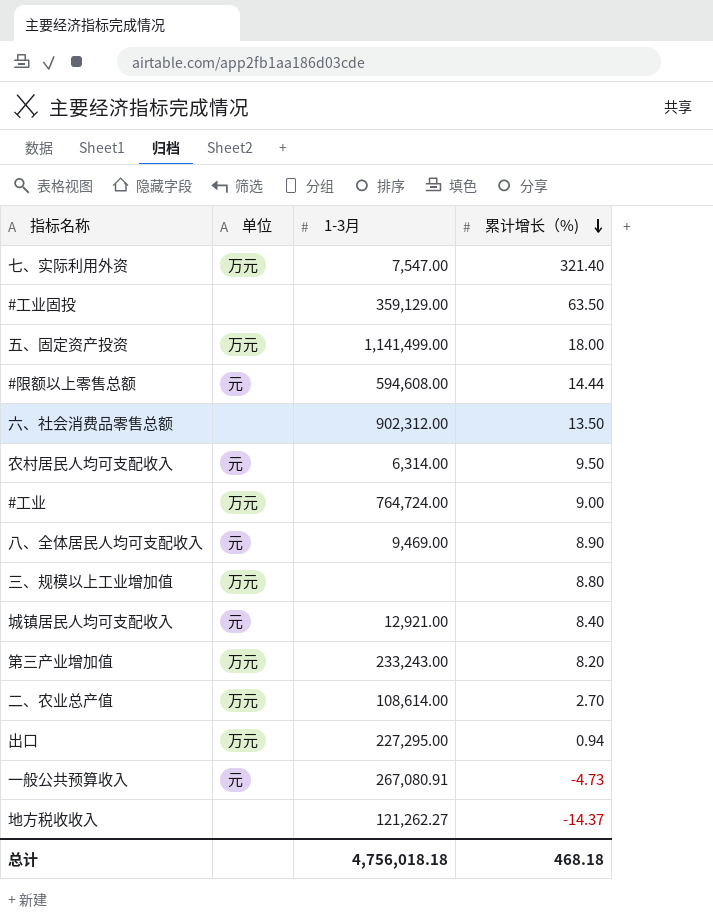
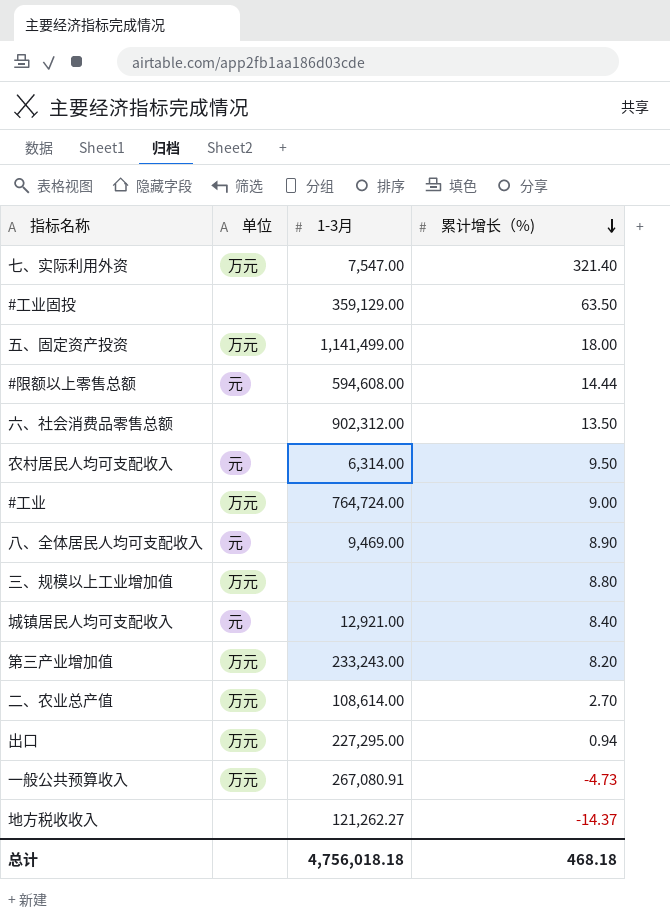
一般公共预算收入 | 单位: 元 -> 万元

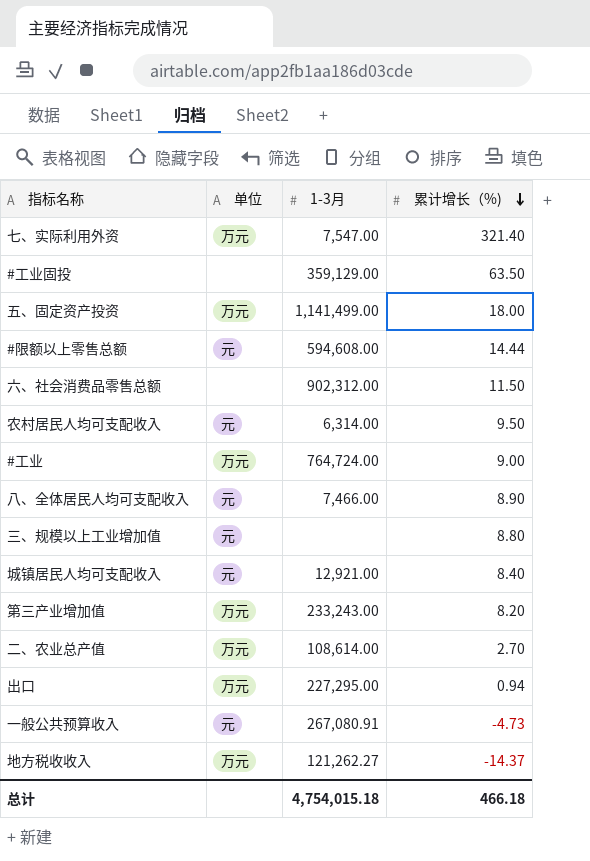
六、社会消费品零售总额 | 累计增长（%): 13.50 -> 11.50
八、全体居民人均可支配收入 | 1-3月: 9,469.00 -> 7,466.00
三、规模以上工业增加值 | 单位: 万元 -> 元
一般公共预算收入 | 单位: 万元 -> 元
地方税收收入 | 单位: none -> 万元
总计 | 1-3月: 4,756,018.18 -> 4,754,015.18
总计 | 累计增长（%): 468.18 -> 466.18

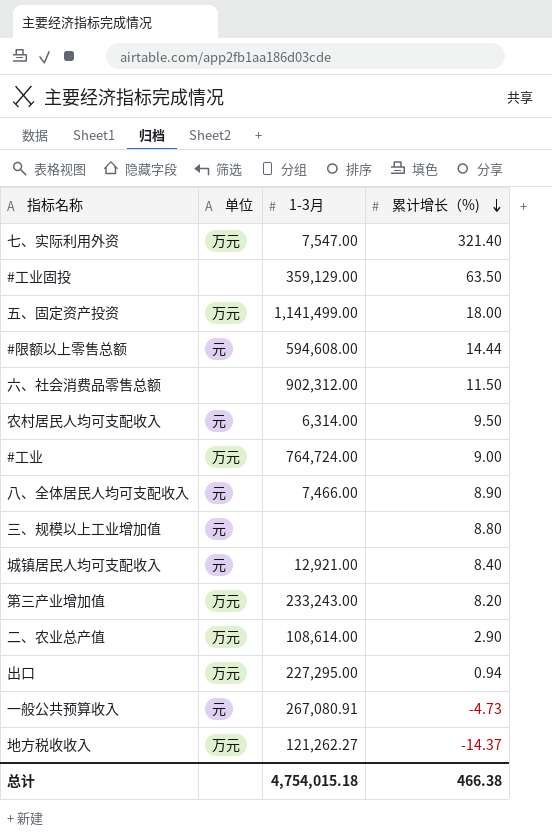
二、农业总产值 | 累计增长（%): 2.70 -> 2.90
总计 | 累计增长（%): 466.18 -> 466.38

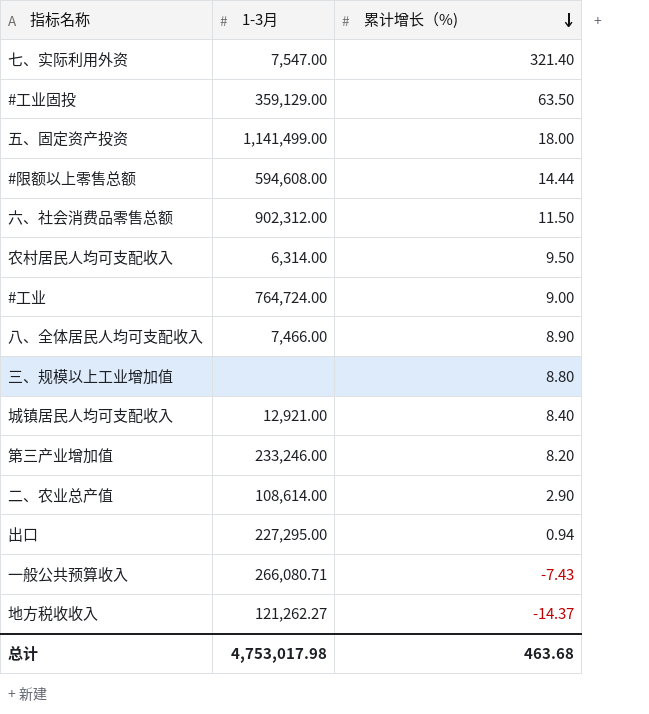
column 单位 | position: 2 -> none
第三产业增加值 | 1-3月: 233,243.00 -> 233,246.00
一般公共预算收入 | 1-3月: 267,080.91 -> 266,080.71
一般公共预算收入 | 累计增长（%): -4.73 -> -7.43
总计 | 1-3月: 4,754,015.18 -> 4,753,017.98
总计 | 累计增长（%): 466.38 -> 463.68

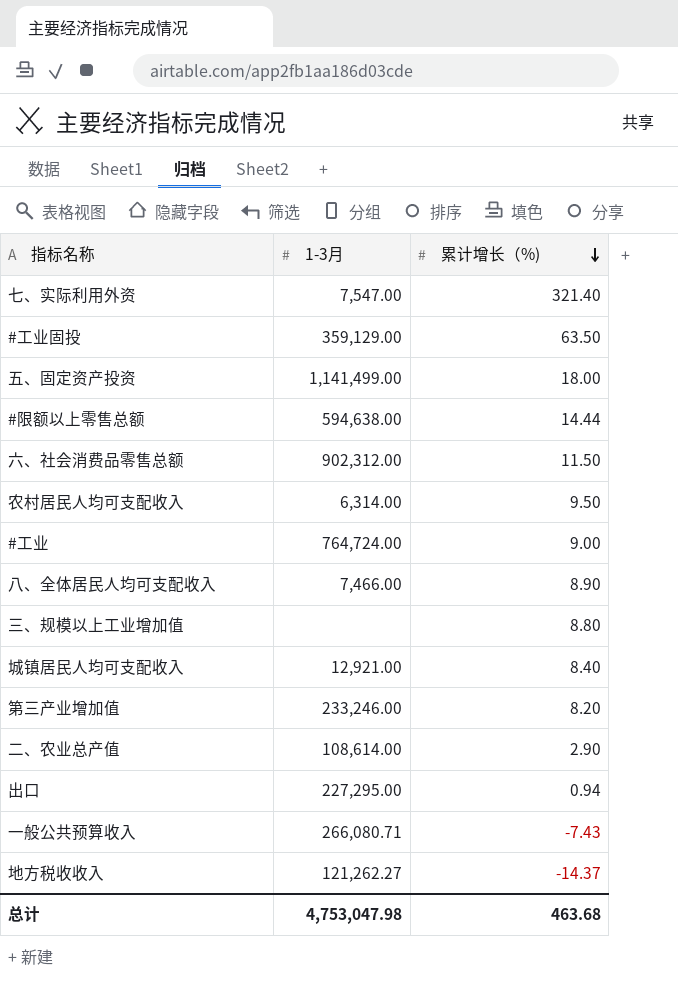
#限额以上零售总额 | 1-3月: 594,608.00 -> 594,638.00
总计 | 1-3月: 4,753,017.98 -> 4,753,047.98

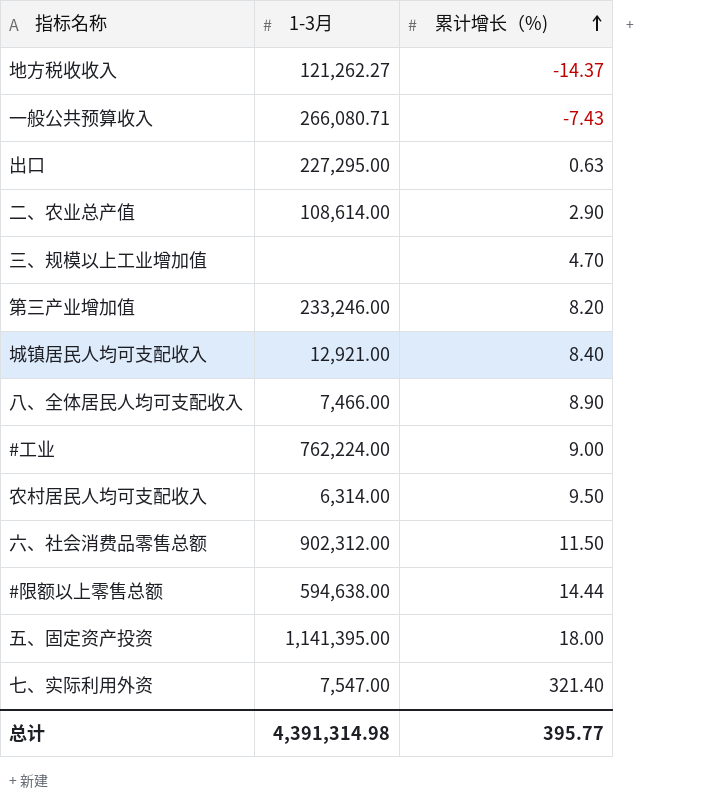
row order: 累计增长（%) descending -> 累计增长（%) ascending
row #工业固投: 359,129.00 | 63.50 -> none
出口 | 累计增长（%): 0.94 -> 0.63
三、规模以上工业增加值 | 累计增长（%): 8.80 -> 4.70
#工业 | 1-3月: 764,724.00 -> 762,224.00
五、固定资产投资 | 1-3月: 1,141,499.00 -> 1,141,395.00
总计 | 1-3月: 4,753,047.98 -> 4,391,314.98
总计 | 累计增长（%): 463.68 -> 395.77

